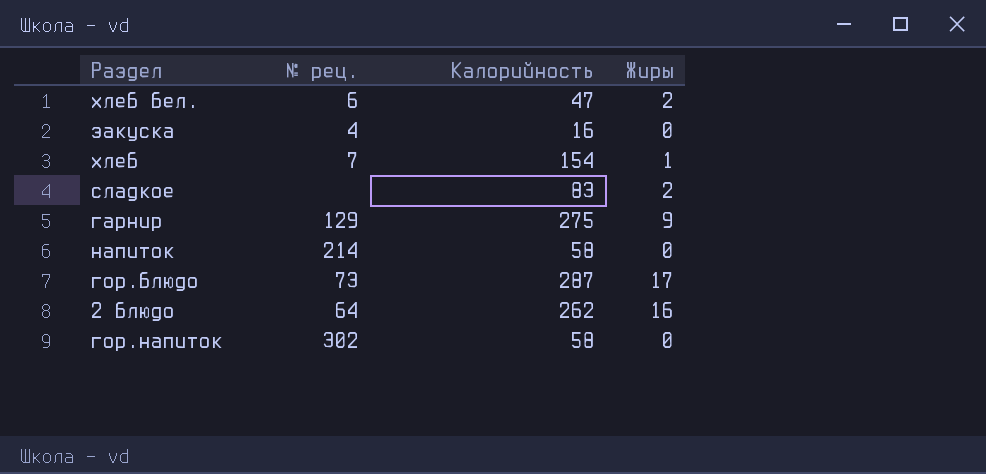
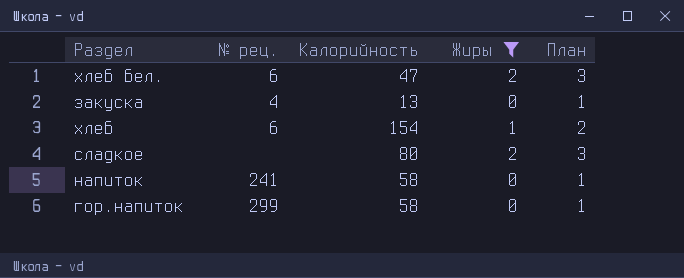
filter: none -> Жиры <= 2
column План | formula: none -> [Жиры] + 1
закуска | Калорийность: 16 -> 13
хлеб | № рец.: 7 -> 6
сладкое | Калорийность: 83 -> 80
напиток | № рец.: 214 -> 241
гор.напиток | № рец.: 302 -> 299

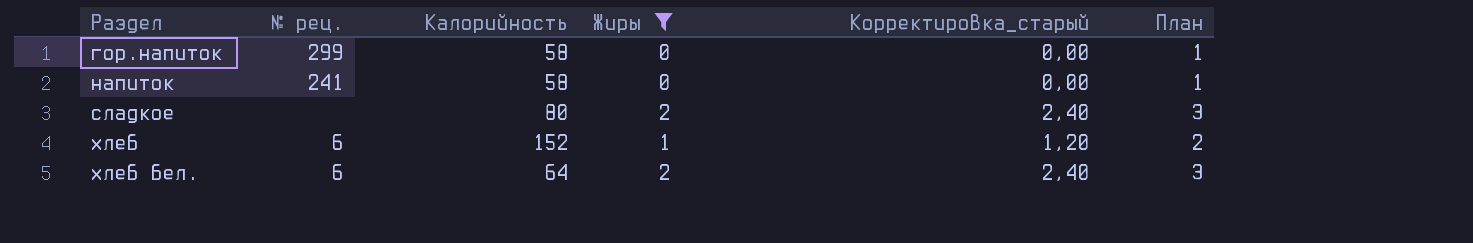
row order: none -> Раздел ascending
column Корректировка_старый | formula: none -> [Жиры] * 1,2
row закуска: 4 | 13 | 0 | 1 -> none
хлеб | Калорийность: 154 -> 152
хлеб бел. | Калорийность: 47 -> 64

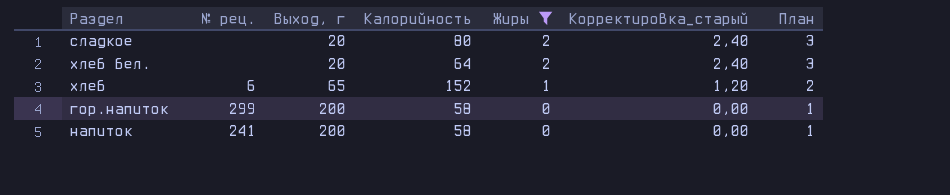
row order: Раздел ascending -> Выход, г ascending
column Выход, г | position: none -> 3
хлеб бел. | № рец.: 6 -> none

